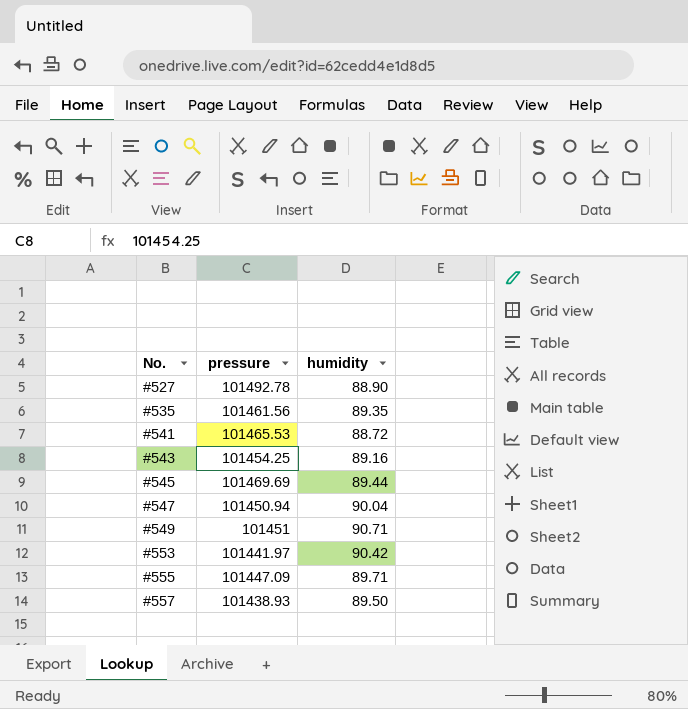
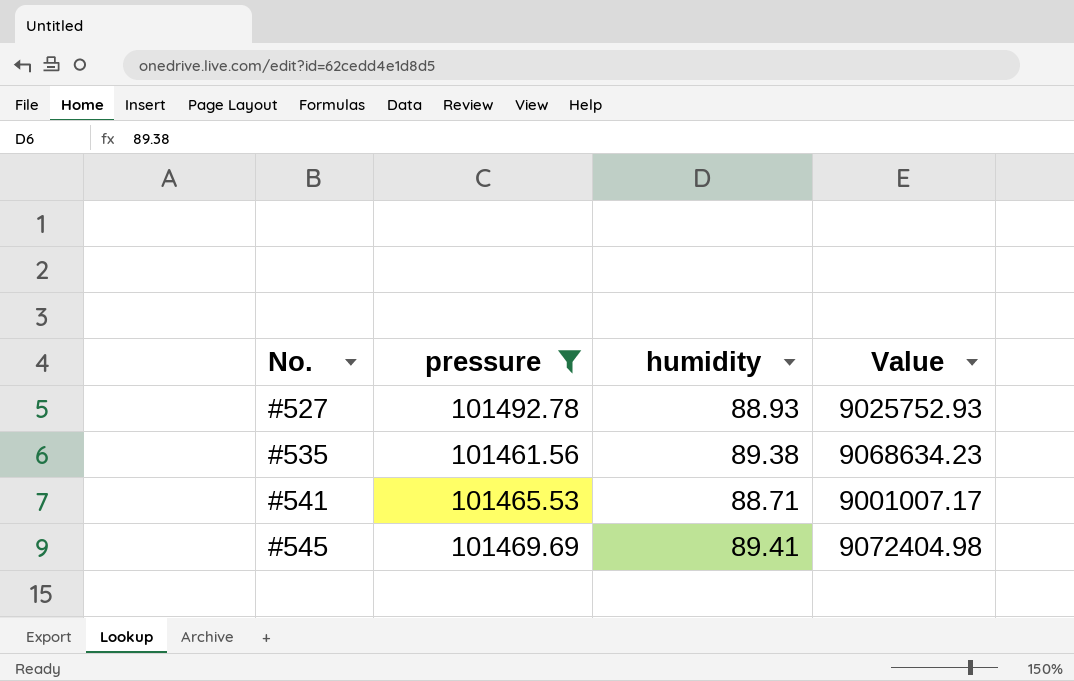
filter: none -> pressure >= 101461.56
column Value | formula: none -> [pressure] * [humidity]
#527 | humidity: 88.90 -> 88.93
#535 | humidity: 89.35 -> 89.38
#541 | humidity: 88.72 -> 88.71
#545 | humidity: 89.44 -> 89.41

